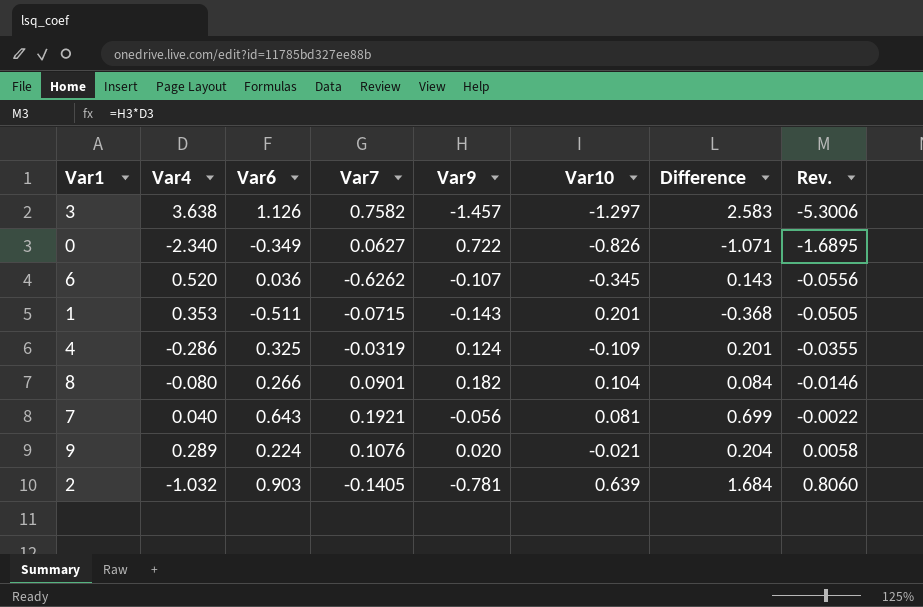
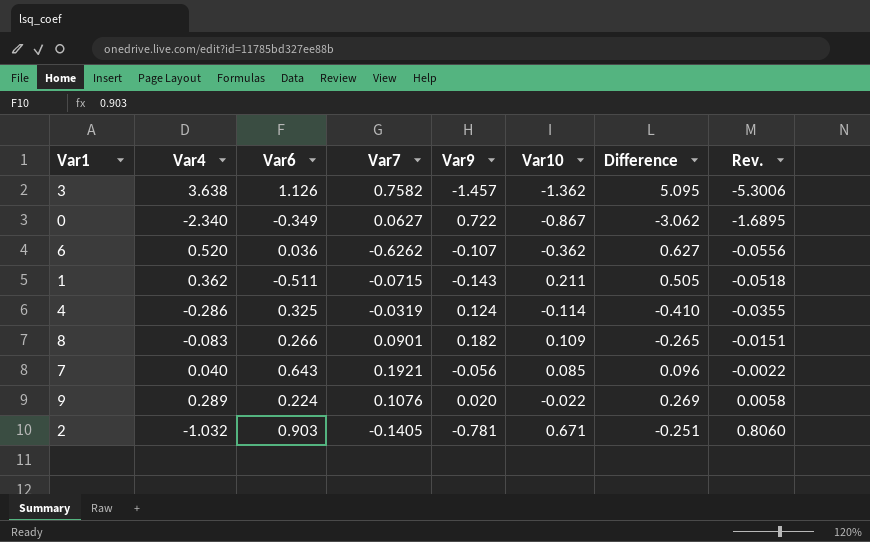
column Difference | formula: [Var6] - [Var9] -> [Var4] - [Var9]
3 | Var10: -1.297 -> -1.362
0 | Var10: -0.826 -> -0.867
6 | Var10: -0.345 -> -0.362
1 | Var4: 0.353 -> 0.362
1 | Var10: 0.201 -> 0.211
1 | Rev.: -0.0505 -> -0.0518
4 | Var10: -0.109 -> -0.114
8 | Var4: -0.080 -> -0.083
8 | Var10: 0.104 -> 0.109
8 | Rev.: -0.0146 -> -0.0151
7 | Var10: 0.081 -> 0.085
9 | Var10: -0.021 -> -0.022
2 | Var10: 0.639 -> 0.671

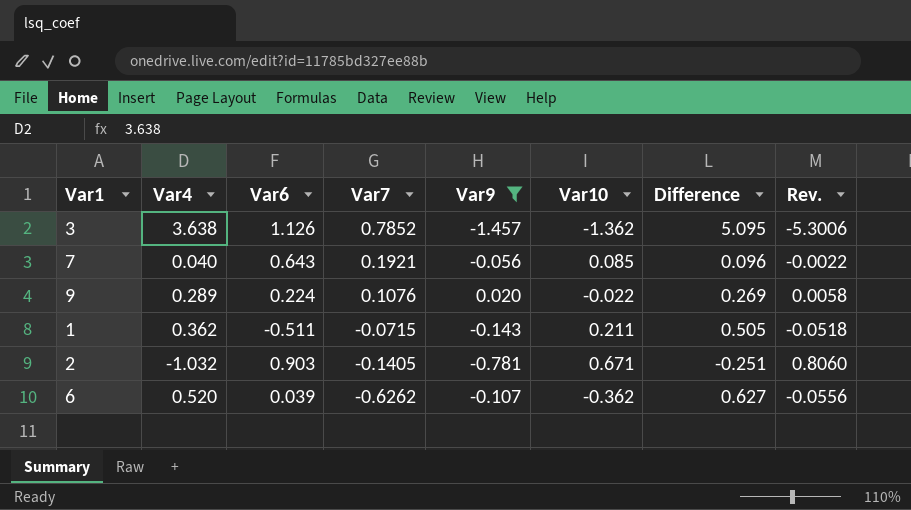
filter: none -> Var9 <= 0.020
row order: Rev. ascending -> Var7 descending
3 | Var7: 0.7582 -> 0.7852
6 | Var6: 0.036 -> 0.039

